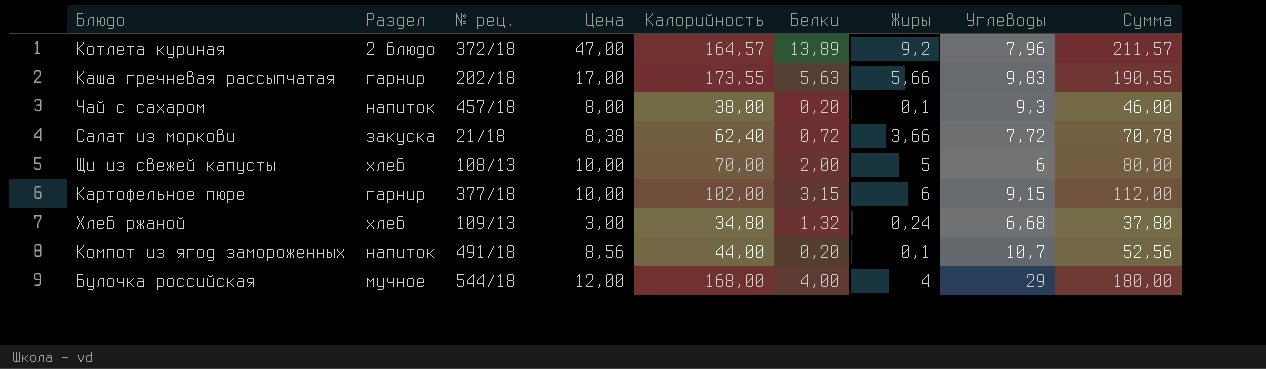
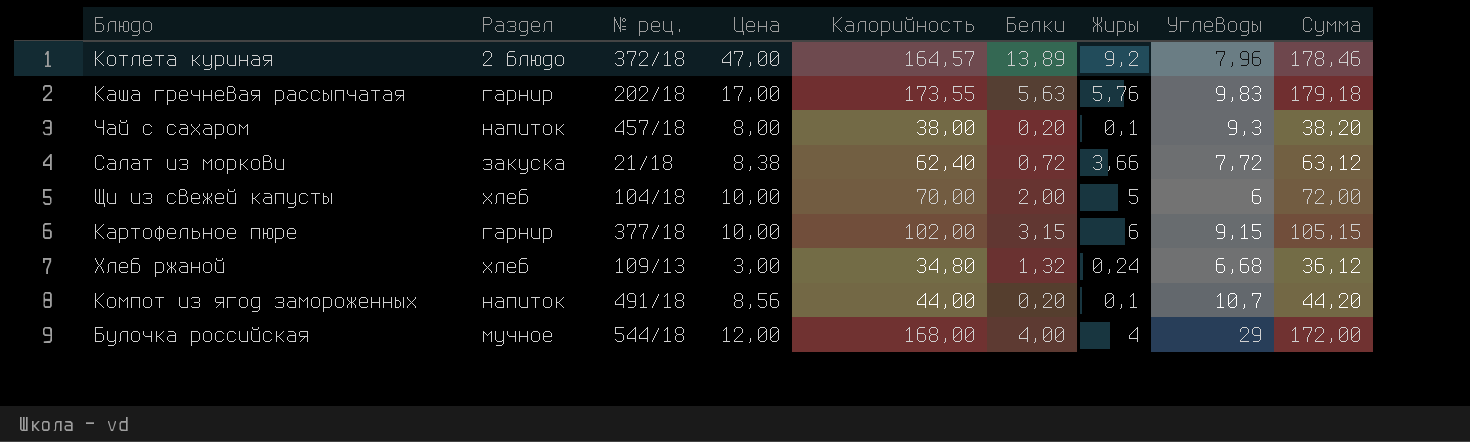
column Сумма | formula: [Цена] + [Калорийность] -> [Калорийность] + [Белки]
Каша гречневая рассыпчатая | Жиры: 5,66 -> 5,76
Щи из свежей капусты | № рец.: 108/13 -> 104/18

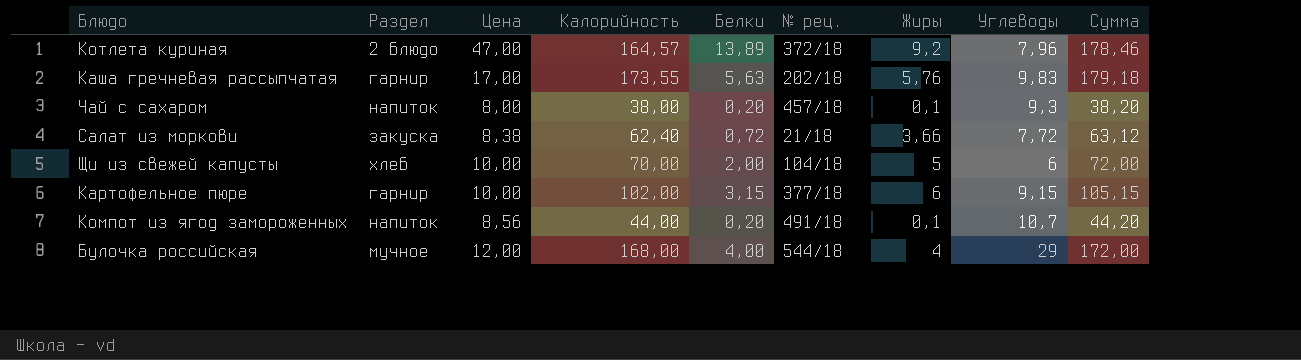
column № рец. | position: 3 -> 6
row Хлеб ржаной: хлеб | 109/13 | 3,00 | 34,80 | 1,32 | 0,24 | 6,68 | 36,12 -> none

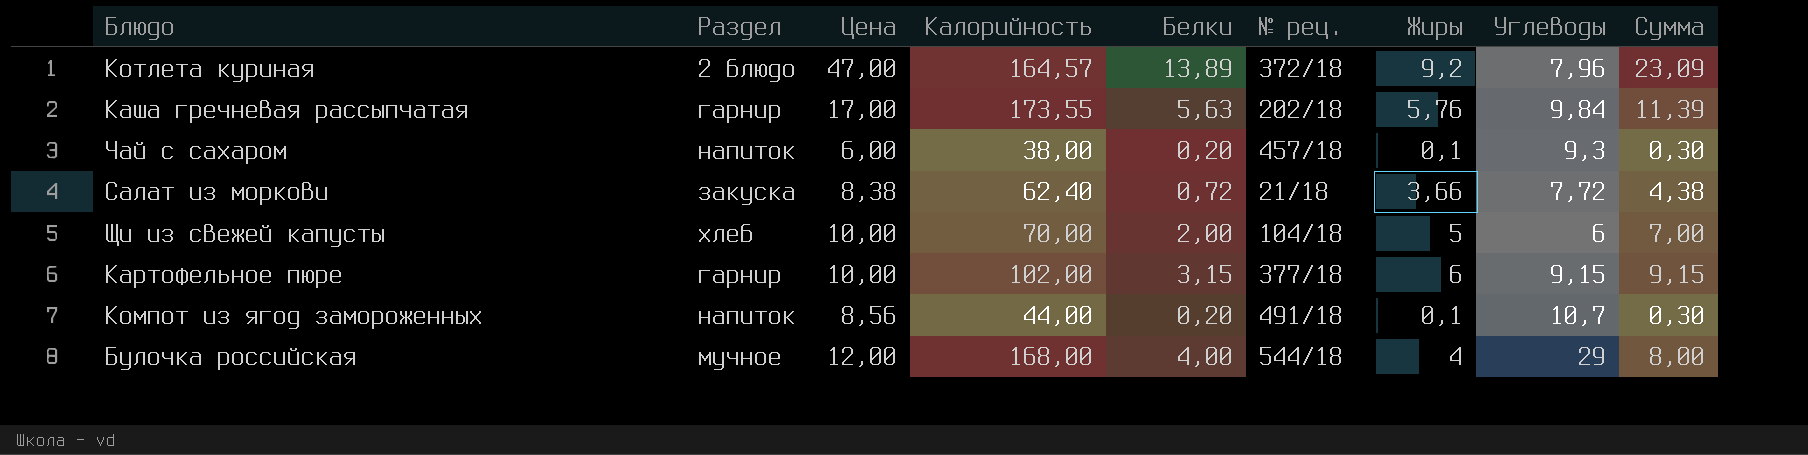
column Сумма | formula: [Калорийность] + [Белки] -> [Белки] + [Жиры]
Каша гречневая рассыпчатая | Углеводы: 9,83 -> 9,84
Чай с сахаром | Цена: 8,00 -> 6,00

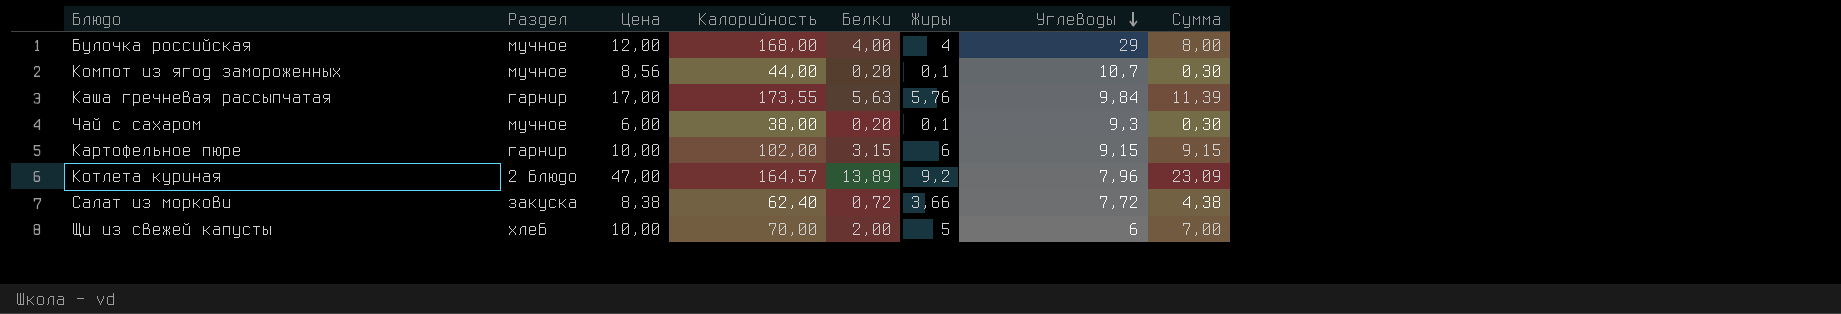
row order: none -> Углеводы descending
column № рец. | position: 6 -> none
Компот из ягод замороженных | Раздел: напиток -> мучное
Чай с сахаром | Раздел: напиток -> мучное

